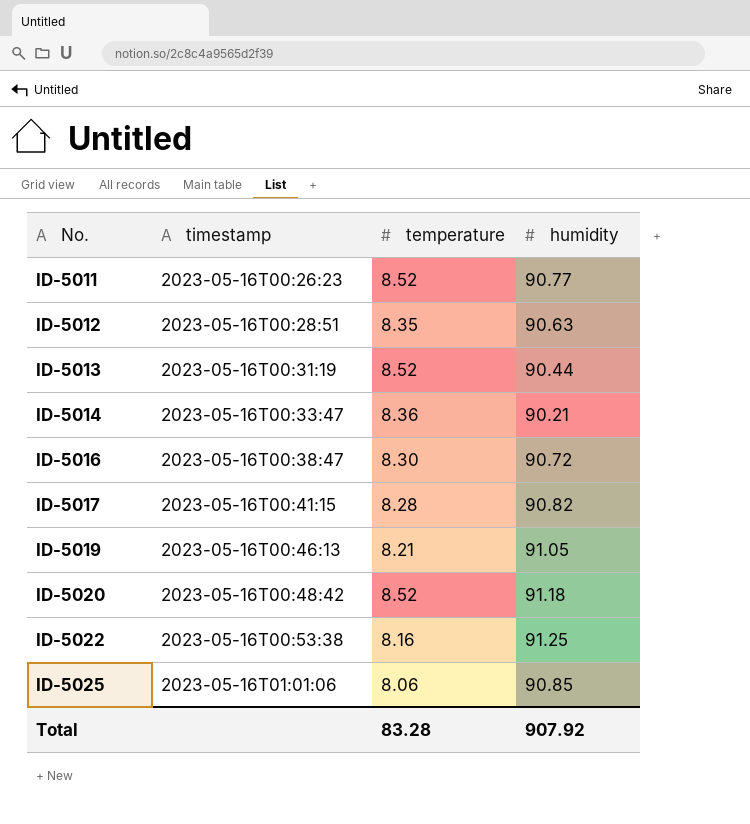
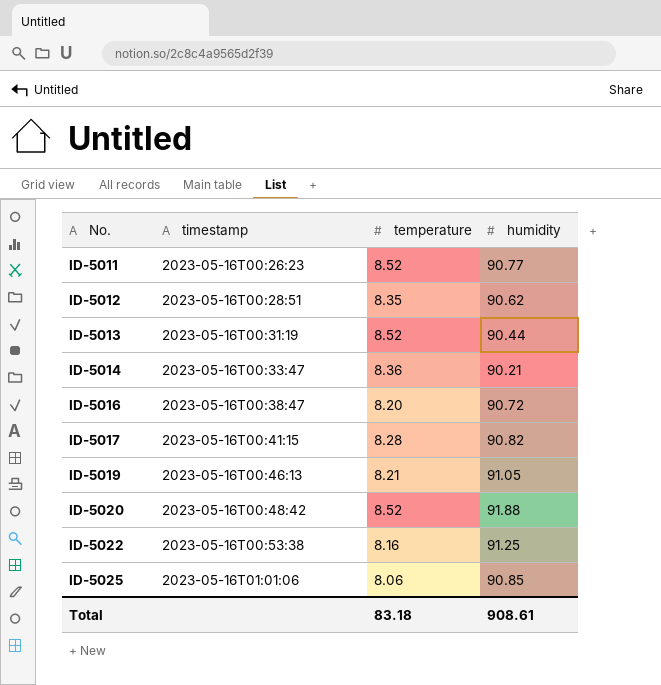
ID-5012 | humidity: 90.63 -> 90.62
ID-5016 | temperature: 8.30 -> 8.20
ID-5020 | humidity: 91.18 -> 91.88
Total | temperature: 83.28 -> 83.18
Total | humidity: 907.92 -> 908.61

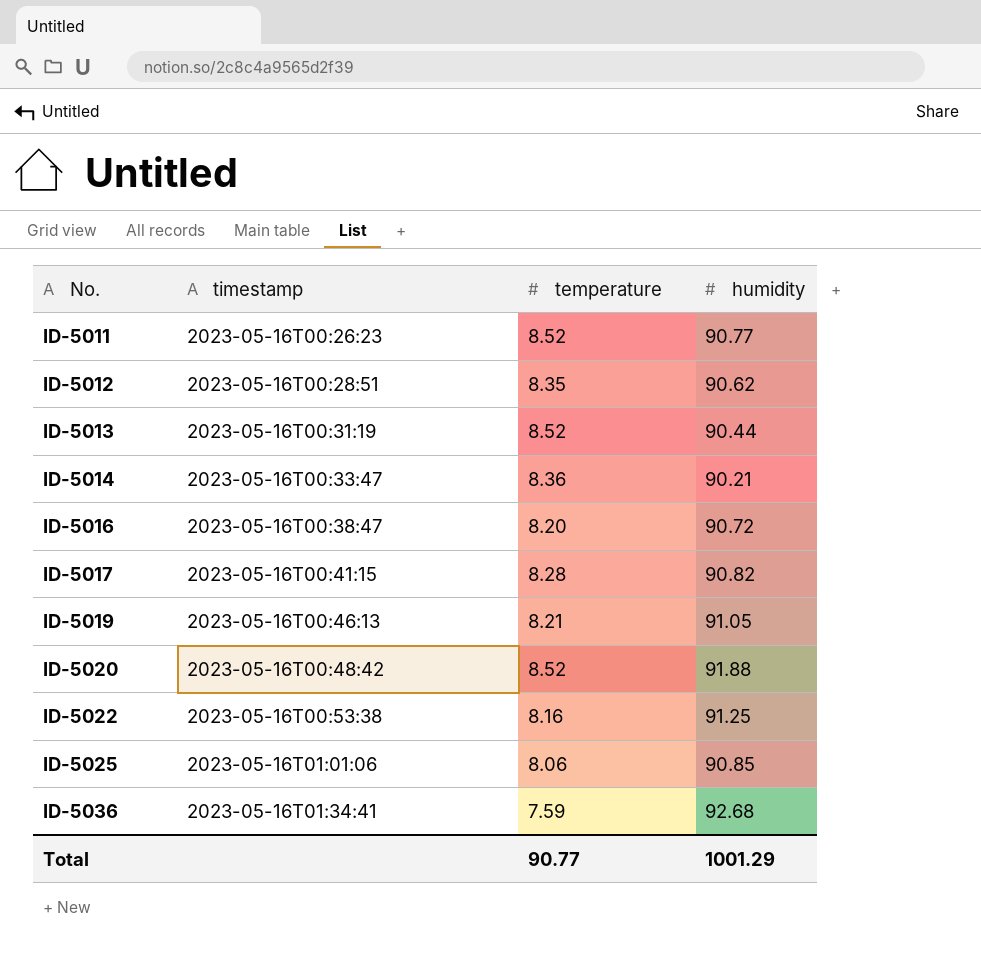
row ID-5036: none -> 2023-05-16T01:34:41 | 7.59 | 92.68
Total | temperature: 83.18 -> 90.77
Total | humidity: 908.61 -> 1001.29

